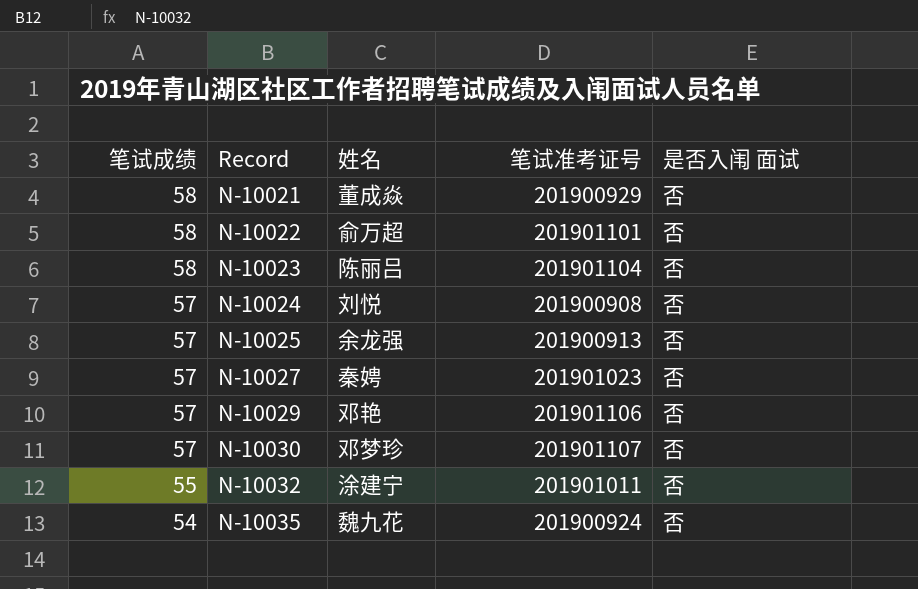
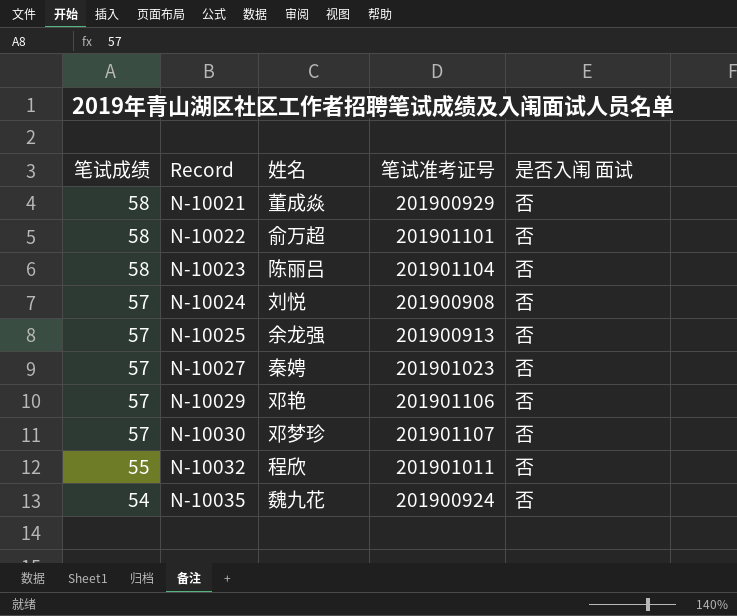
N-10032 | 姓名: 涂建宁 -> 程欣

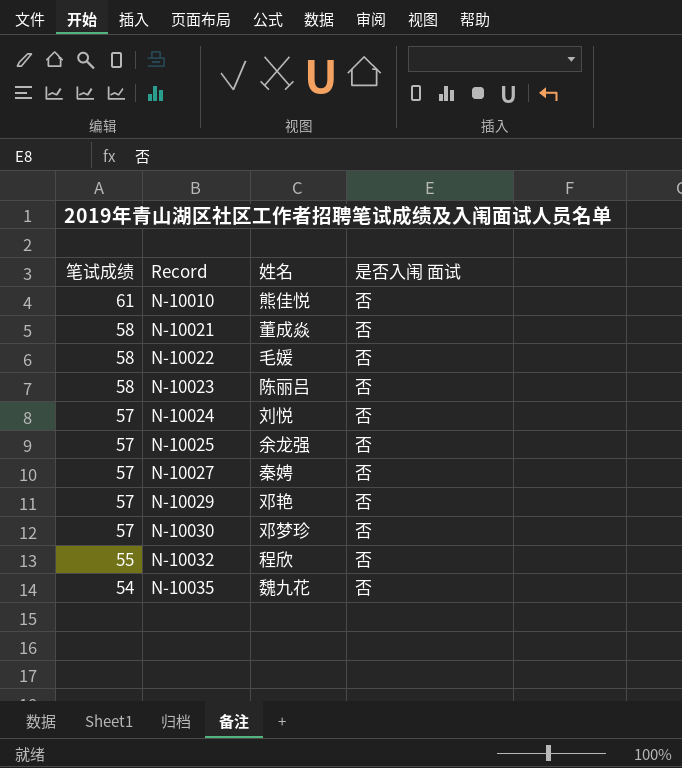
column 笔试准考证号 | position: 4 -> none
row N-10010: none -> 61 | 熊佳悦 | 否
N-10022 | 姓名: 俞万超 -> 毛媛

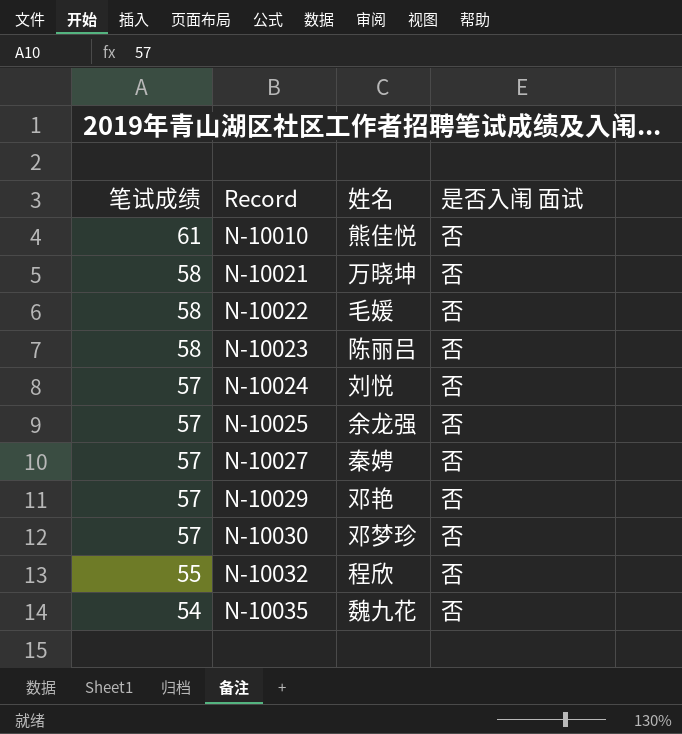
N-10021 | 姓名: 董成焱 -> 万晓坤

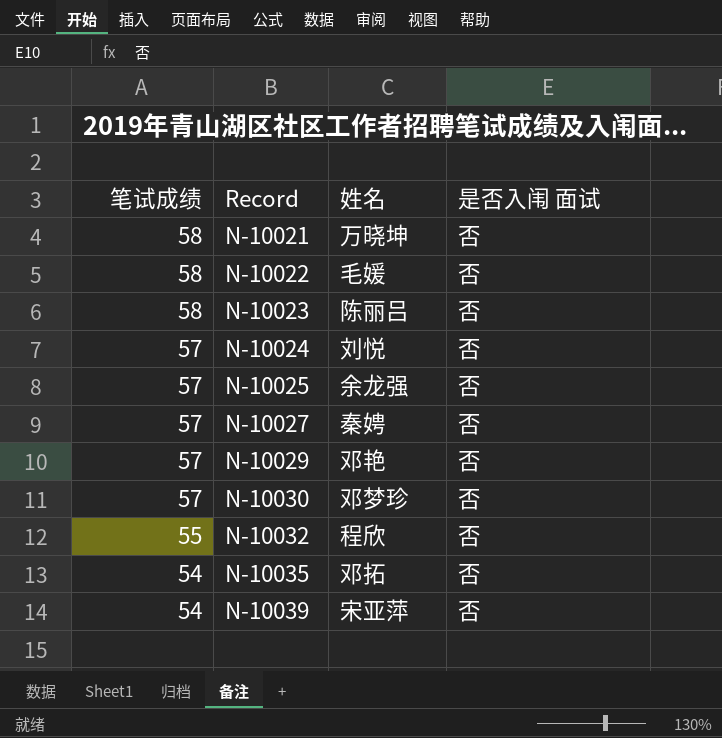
row N-10010: 61 | 熊佳悦 | 否 -> none
N-10035 | 姓名: 魏九花 -> 邓拓
row N-10039: none -> 54 | 宋亚萍 | 否

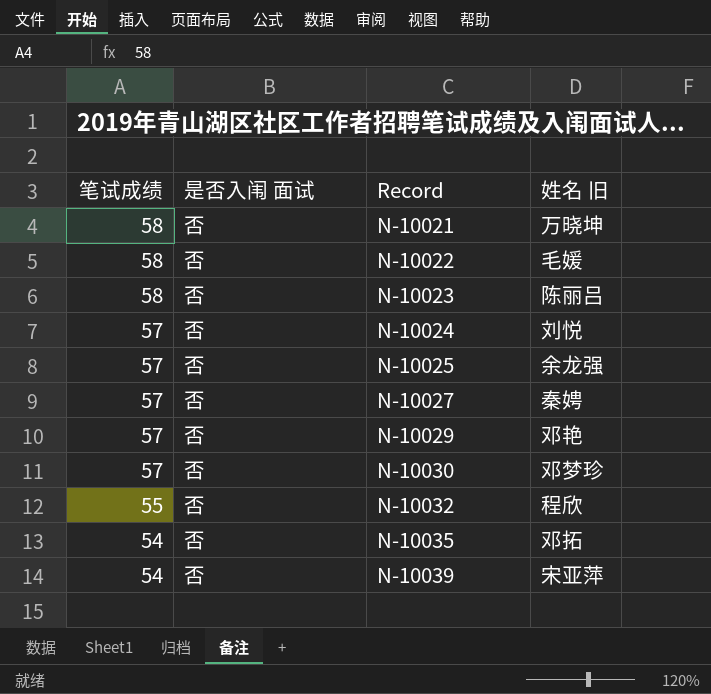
column 是否入闱 面试 | position: 4 -> 2
column name: 姓名 -> 姓名 旧

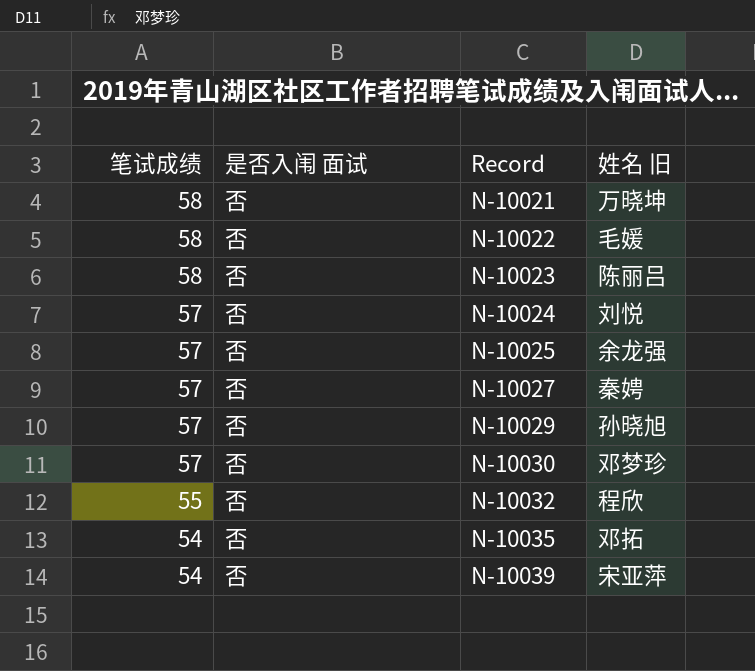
N-10029 | 姓名 旧: 邓艳 -> 孙晓旭

